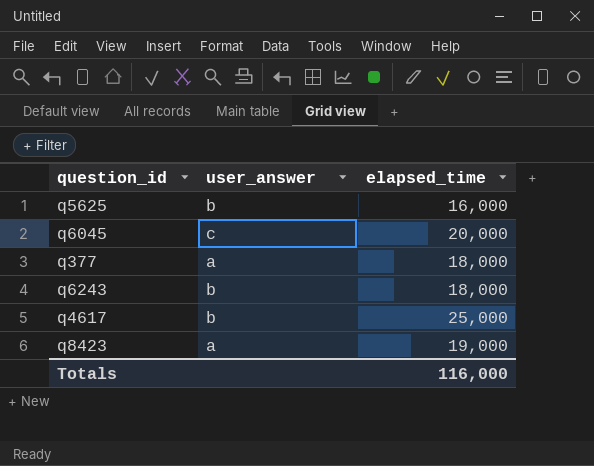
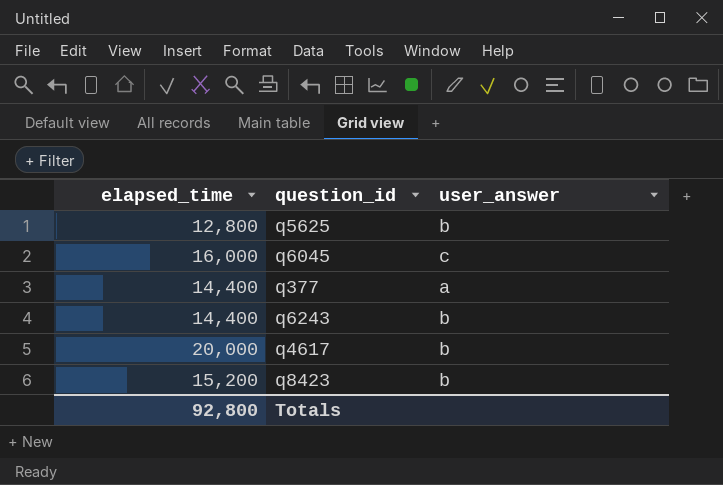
column elapsed_time | position: 3 -> 1
q5625 | elapsed_time: 16,000 -> 12,800
q6045 | elapsed_time: 20,000 -> 16,000
q377 | elapsed_time: 18,000 -> 14,400
q6243 | elapsed_time: 18,000 -> 14,400
q4617 | elapsed_time: 25,000 -> 20,000
q8423 | elapsed_time: 19,000 -> 15,200
q8423 | user_answer: a -> b
Totals | elapsed_time: 116,000 -> 92,800

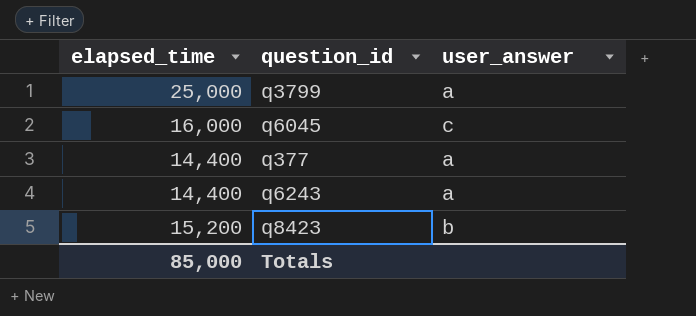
row q5625: 12,800 | b -> none
row q4617: 20,000 | b -> none
row q3799: none -> 25,000 | a
q6243 | user_answer: b -> a
Totals | elapsed_time: 92,800 -> 85,000

